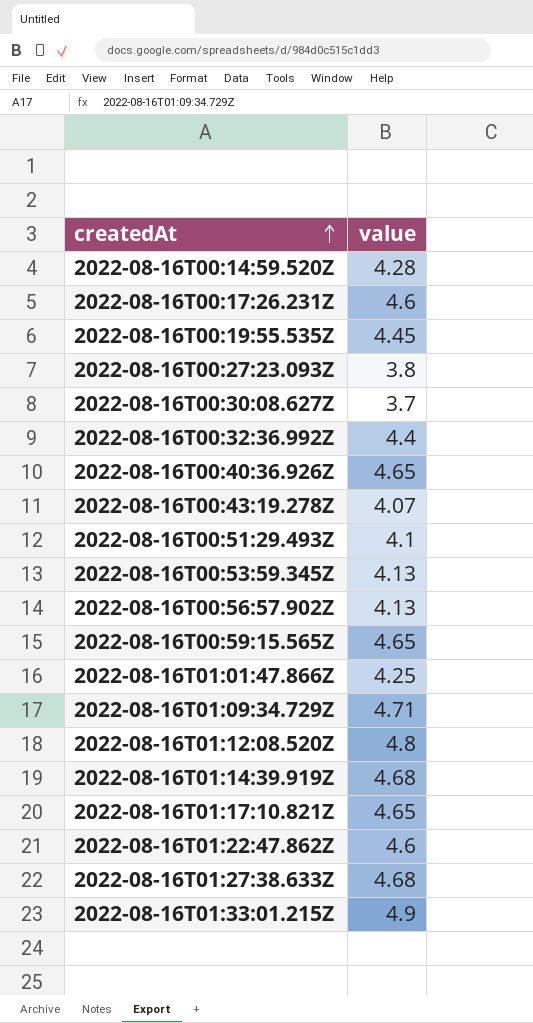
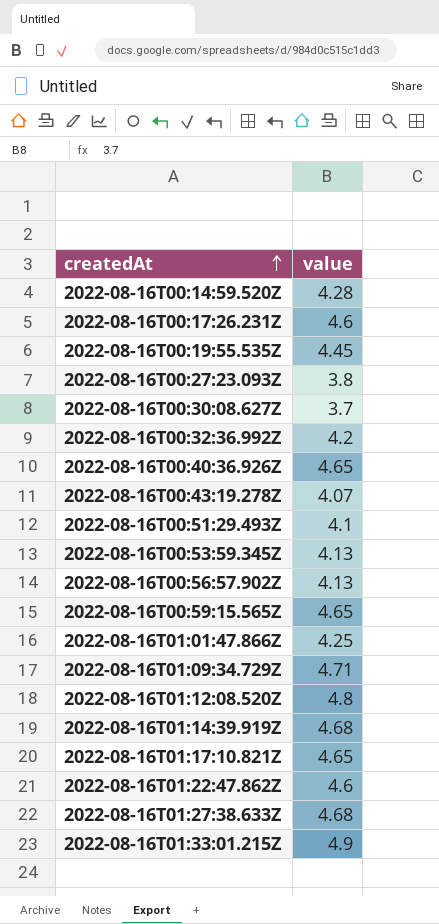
2022-08-16T00:32:36.992Z | value: 4.4 -> 4.2

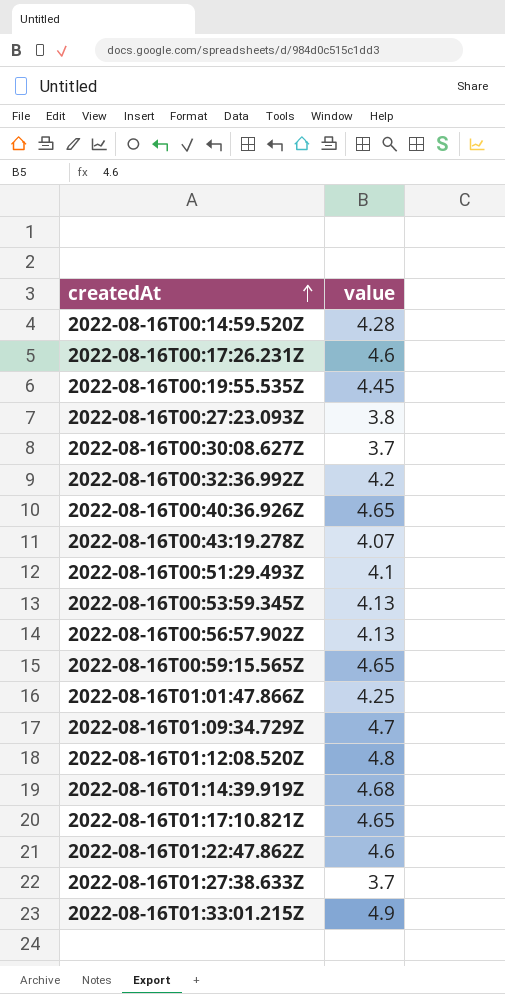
2022-08-16T01:09:34.729Z | value: 4.71 -> 4.7
2022-08-16T01:27:38.633Z | value: 4.68 -> 3.7

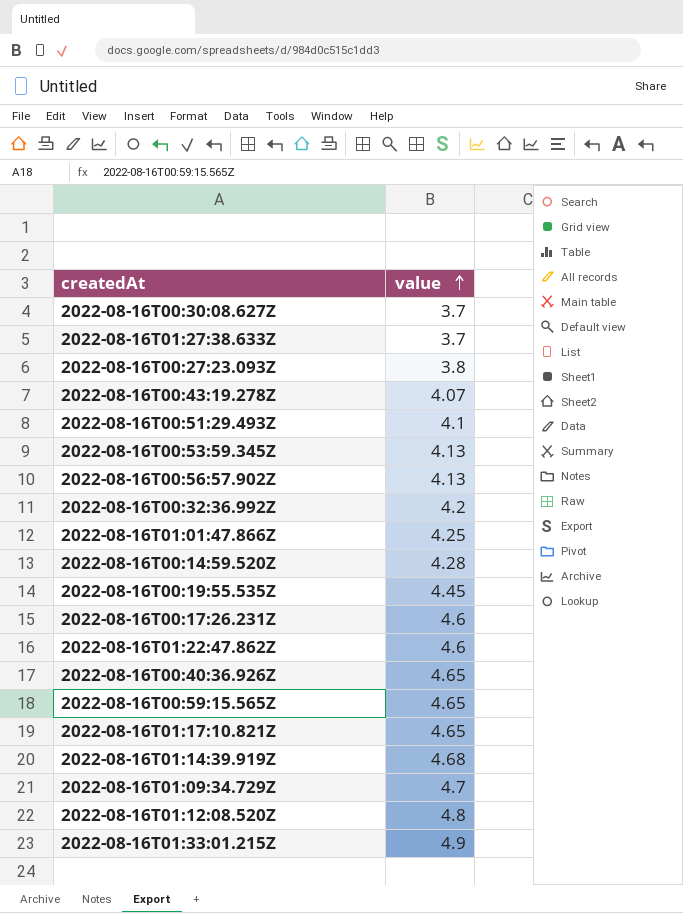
row order: createdAt ascending -> value ascending

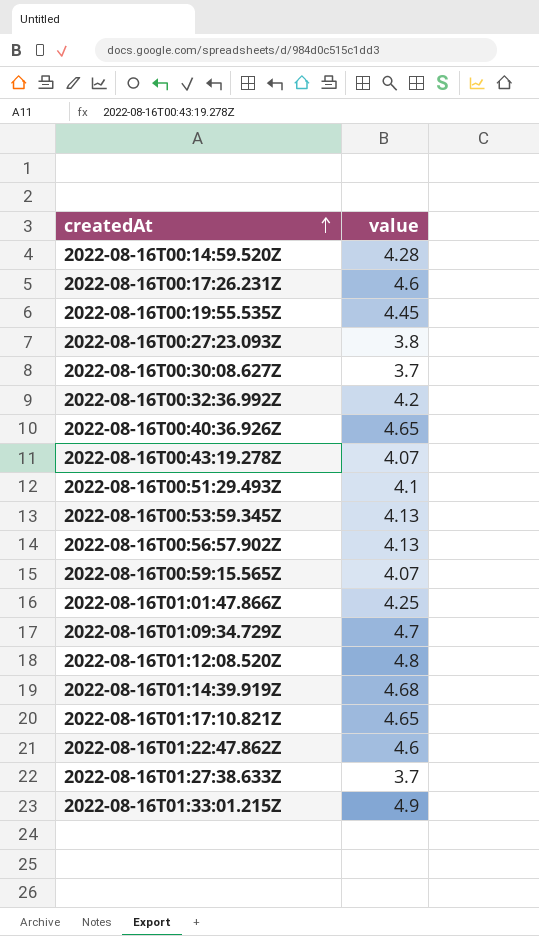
row order: value ascending -> createdAt ascending
2022-08-16T00:59:15.565Z | value: 4.65 -> 4.07

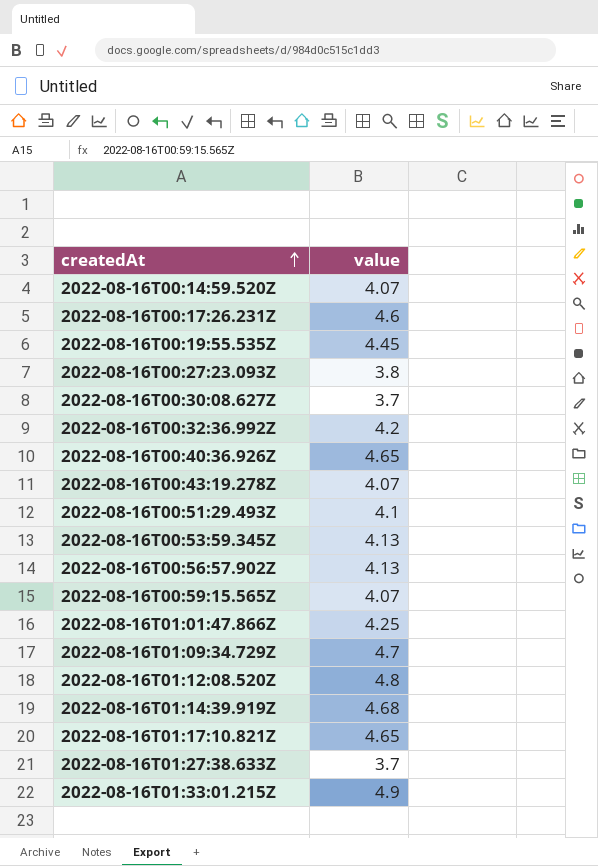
row 2022-08-16T01:22:47.862Z: 4.6 -> none
2022-08-16T00:14:59.520Z | value: 4.28 -> 4.07

